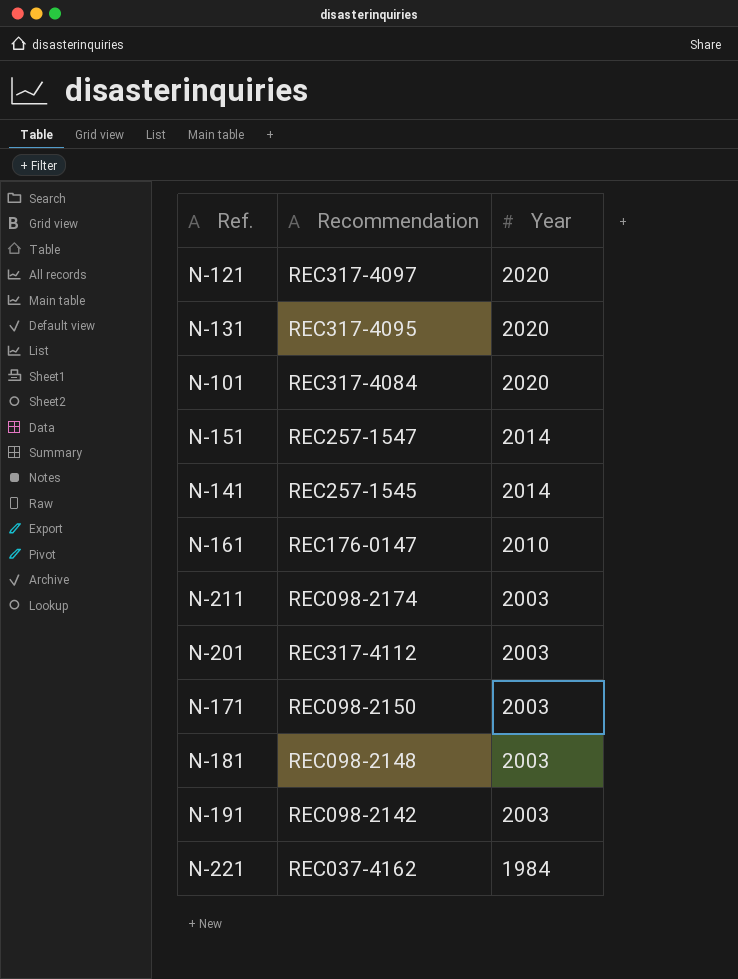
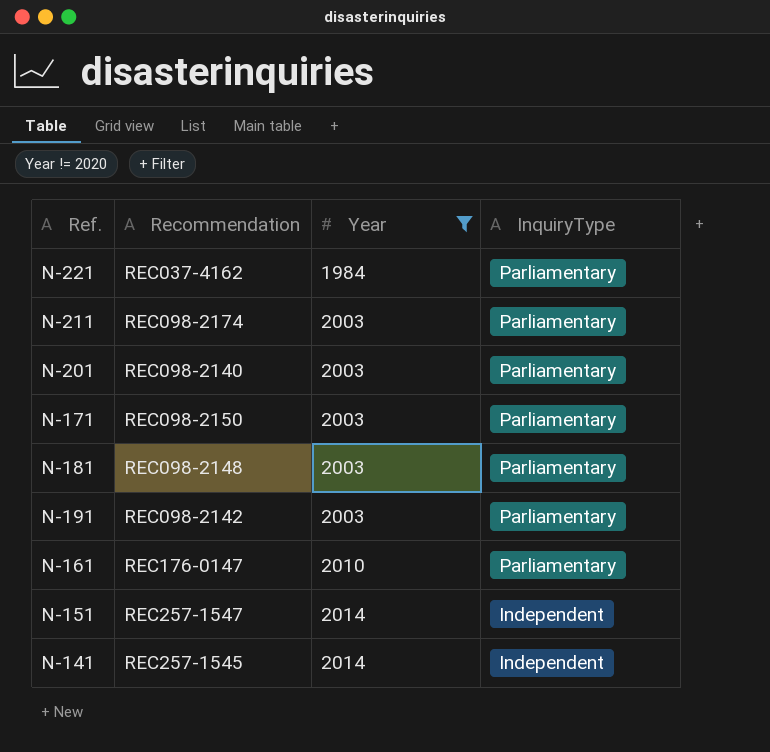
filter: none -> Year != 2020
row order: Year descending -> Year ascending
column InquiryType | position: none -> 4
N-201 | Recommendation: REC317-4112 -> REC098-2140

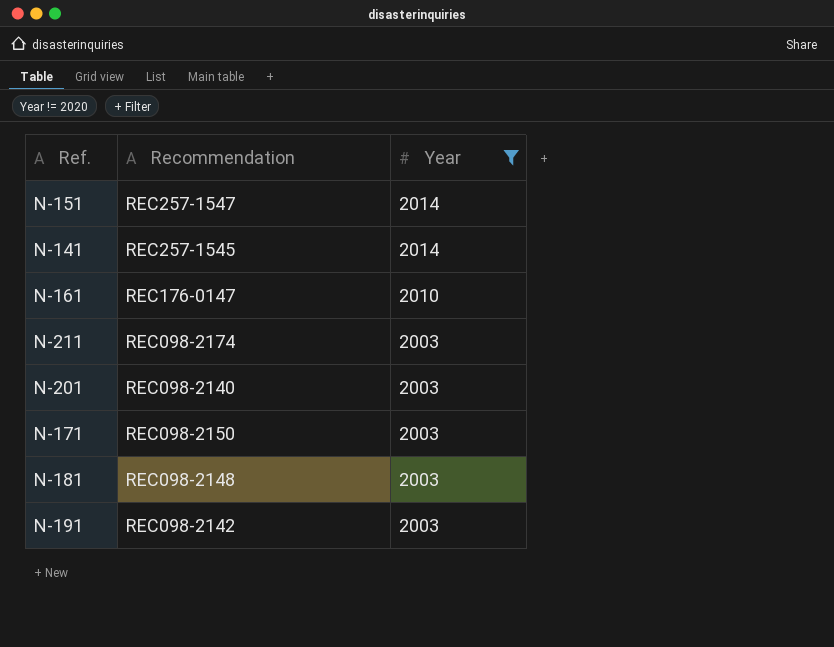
row order: Year ascending -> Year descending
column InquiryType | position: 4 -> none
row N-221: REC037-4162 | 1984 | Parliamentary -> none

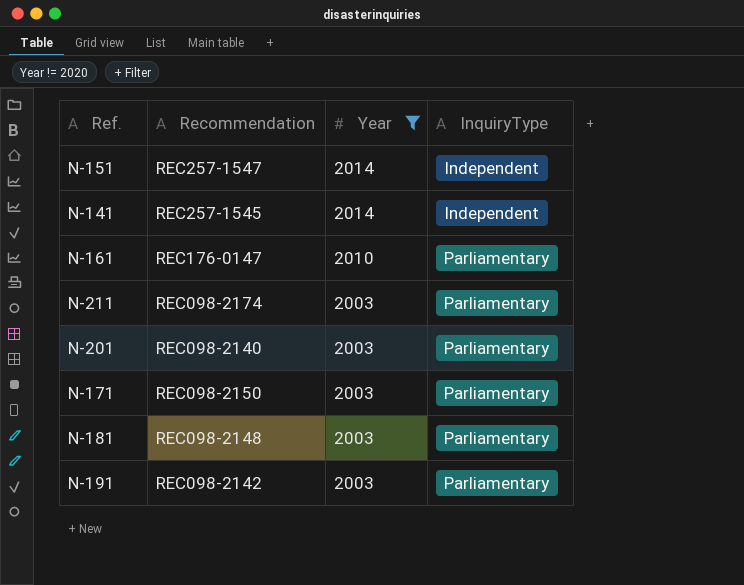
column InquiryType | position: none -> 4

